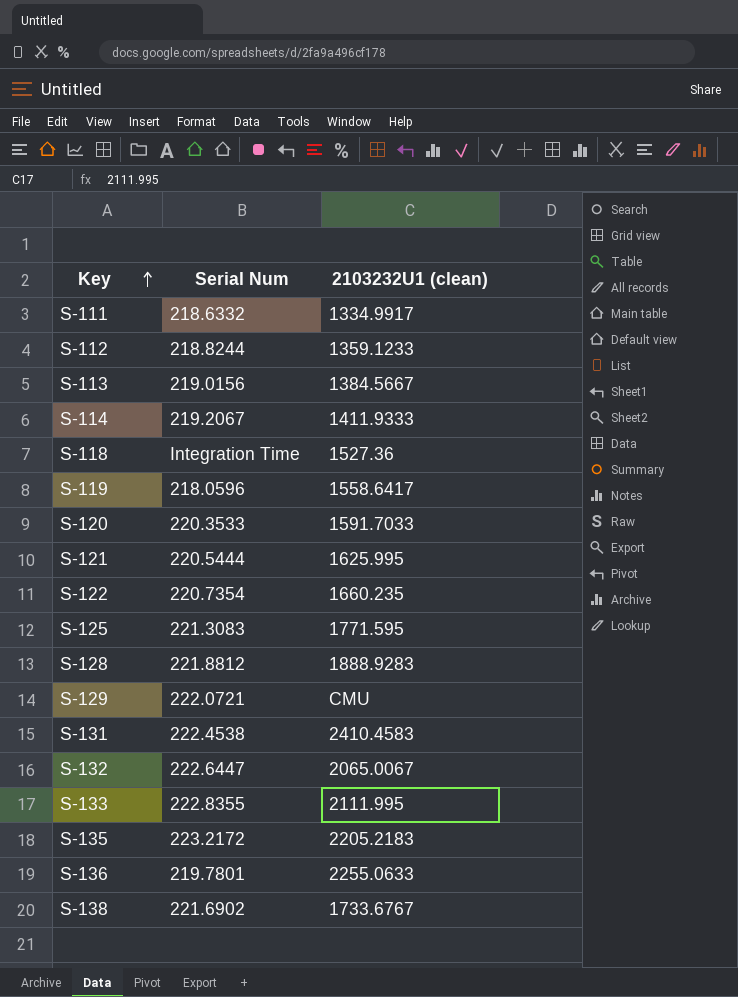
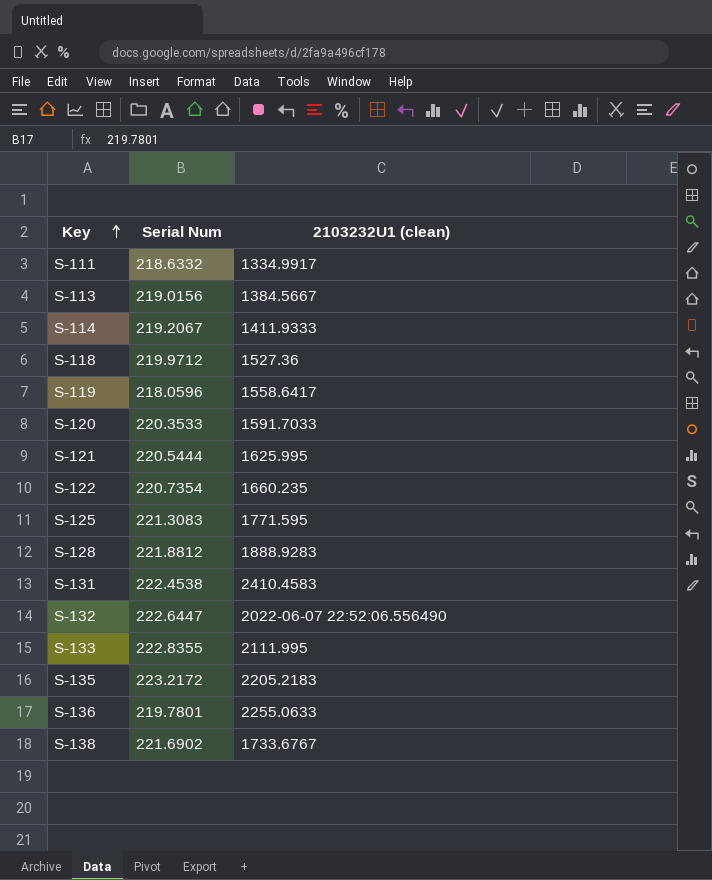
row S-112: 218.8244 | 1359.1233 -> none
row S-129: 222.0721 | CMU -> none
S-118 | Serial Num: Integration Time -> 219.9712
S-132 | 2103232U1 (clean): 2065.0067 -> 2022-06-07 22:52:06.556490

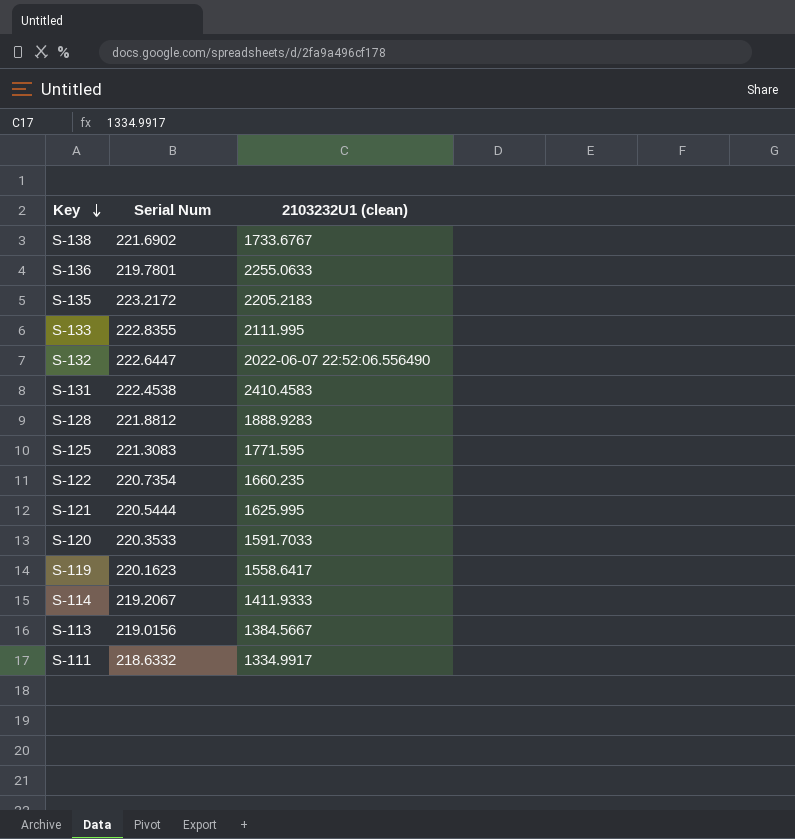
row order: Key ascending -> Key descending
row S-118: 219.9712 | 1527.36 -> none
S-119 | Serial Num: 218.0596 -> 220.1623

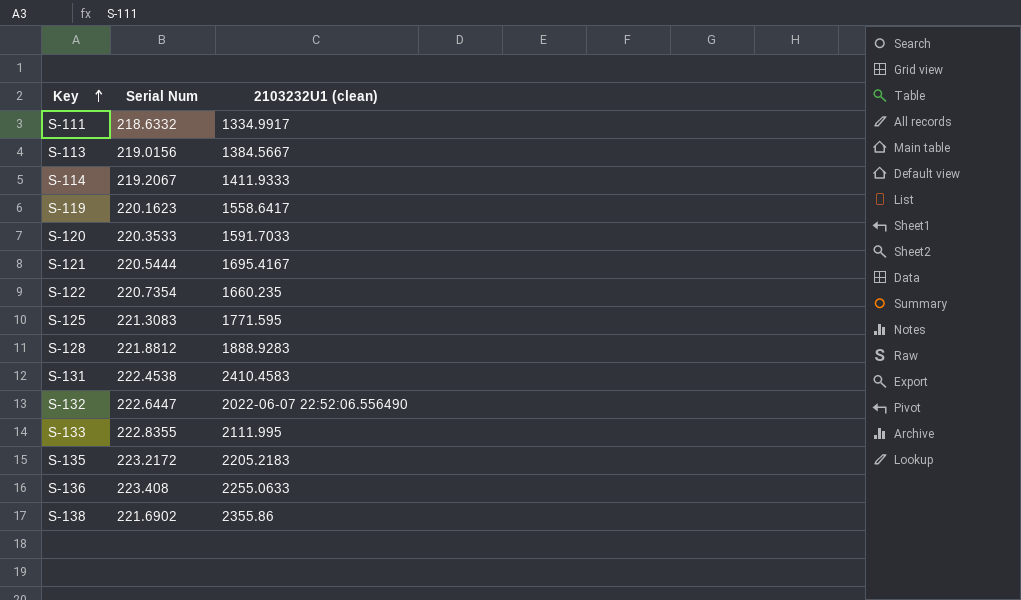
row order: Key descending -> Key ascending
S-121 | 2103232U1 (clean): 1625.995 -> 1695.4167
S-136 | Serial Num: 219.7801 -> 223.408
S-138 | 2103232U1 (clean): 1733.6767 -> 2355.86

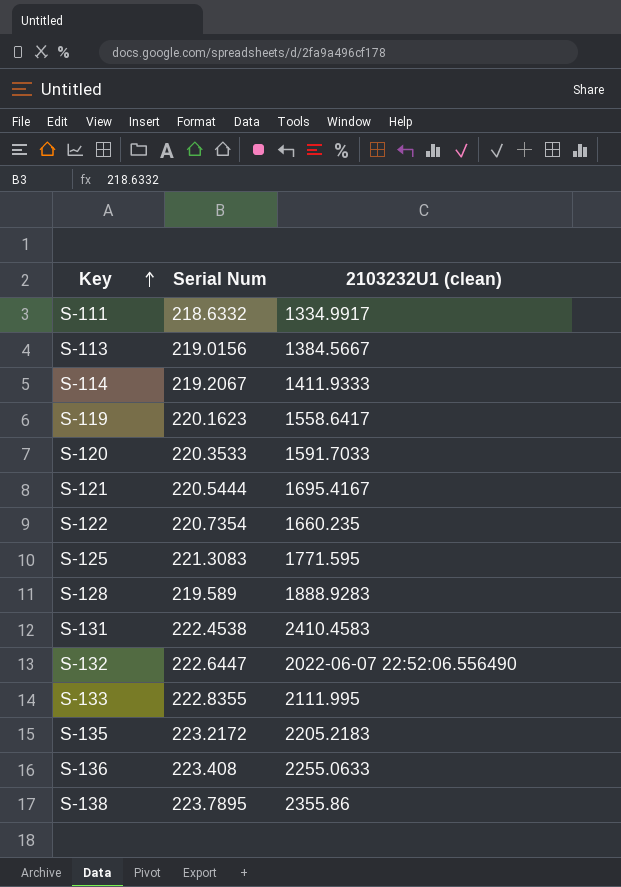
S-128 | Serial Num: 221.8812 -> 219.589
S-138 | Serial Num: 221.6902 -> 223.7895

